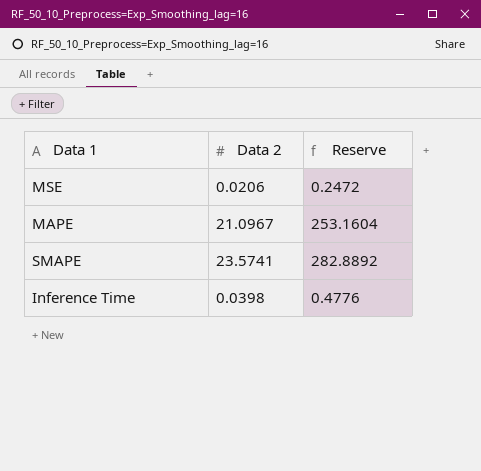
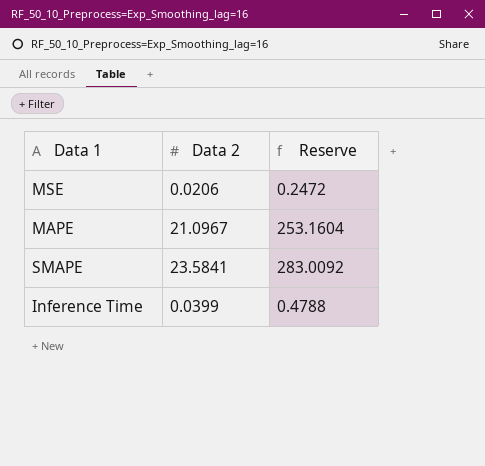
SMAPE | Data 2: 23.5741 -> 23.5841
SMAPE | Reserve: 282.8892 -> 283.0092
Inference Time | Data 2: 0.0398 -> 0.0399
Inference Time | Reserve: 0.4776 -> 0.4788

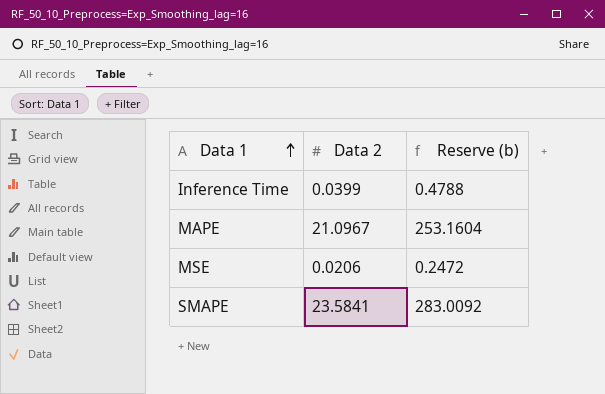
row order: none -> Data 1 ascending
column name: Reserve -> Reserve (b)

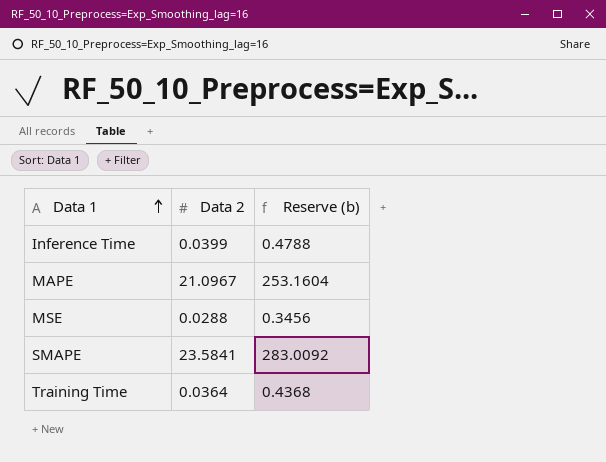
MSE | Data 2: 0.0206 -> 0.0288
MSE | Reserve (b): 0.2472 -> 0.3456
row Training Time: none -> 0.0364 | 0.4368

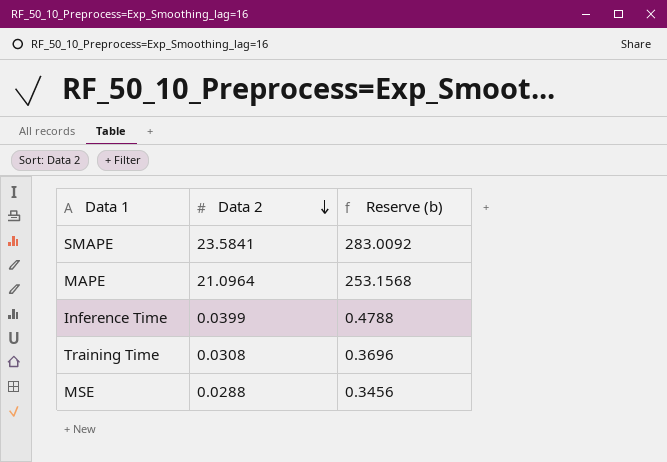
row order: Data 1 ascending -> Data 2 descending
MAPE | Data 2: 21.0967 -> 21.0964
MAPE | Reserve (b): 253.1604 -> 253.1568
Training Time | Data 2: 0.0364 -> 0.0308
Training Time | Reserve (b): 0.4368 -> 0.3696

